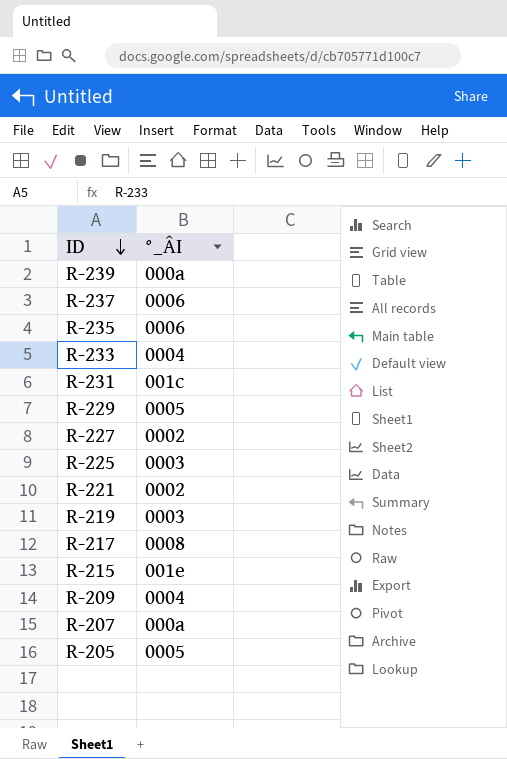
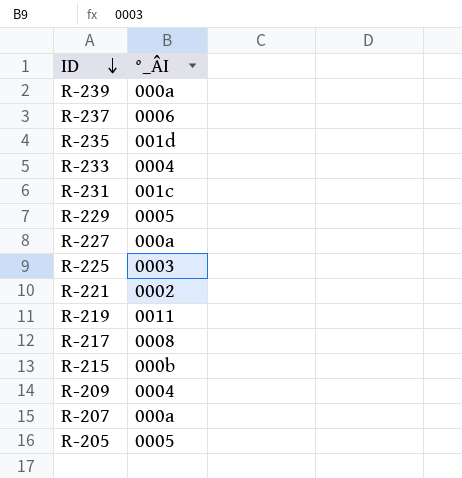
R-235 | °_ÂI: 0006 -> 001d
R-227 | °_ÂI: 0002 -> 000a
R-219 | °_ÂI: 0003 -> 0011
R-215 | °_ÂI: 001e -> 000b

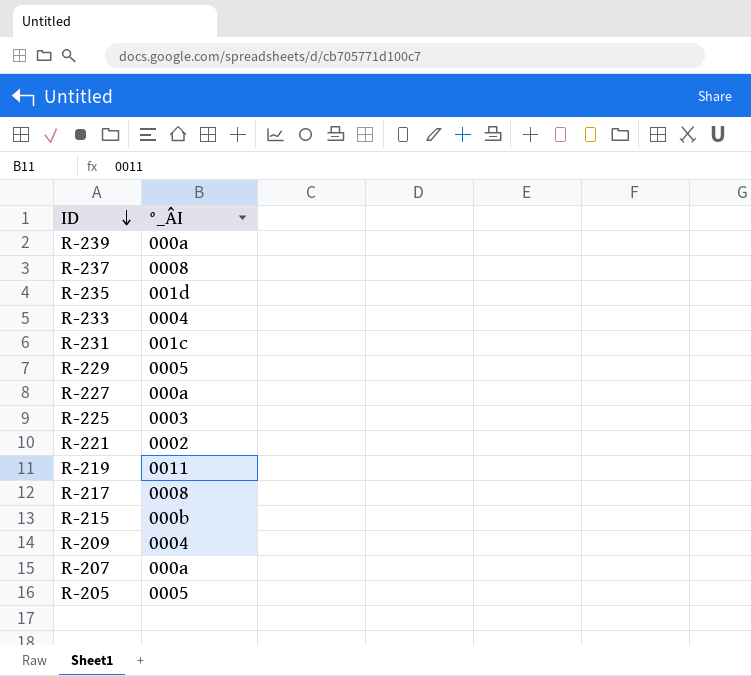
R-237 | °_ÂI: 0006 -> 0008

